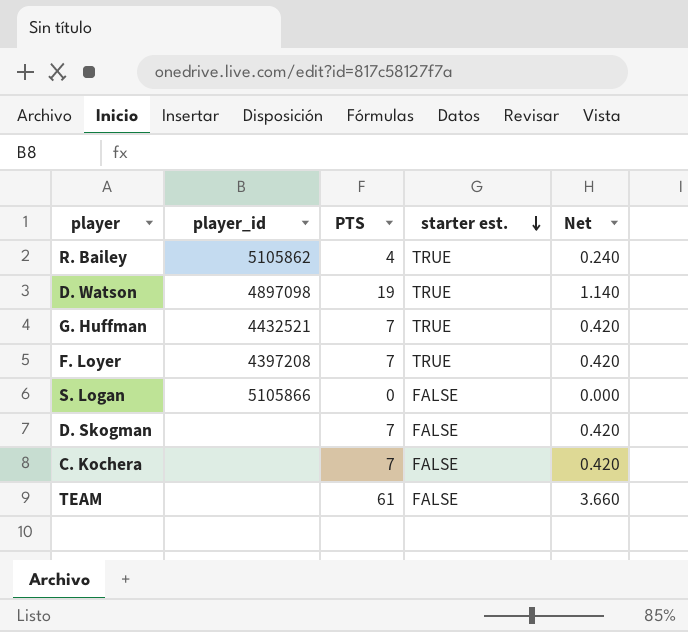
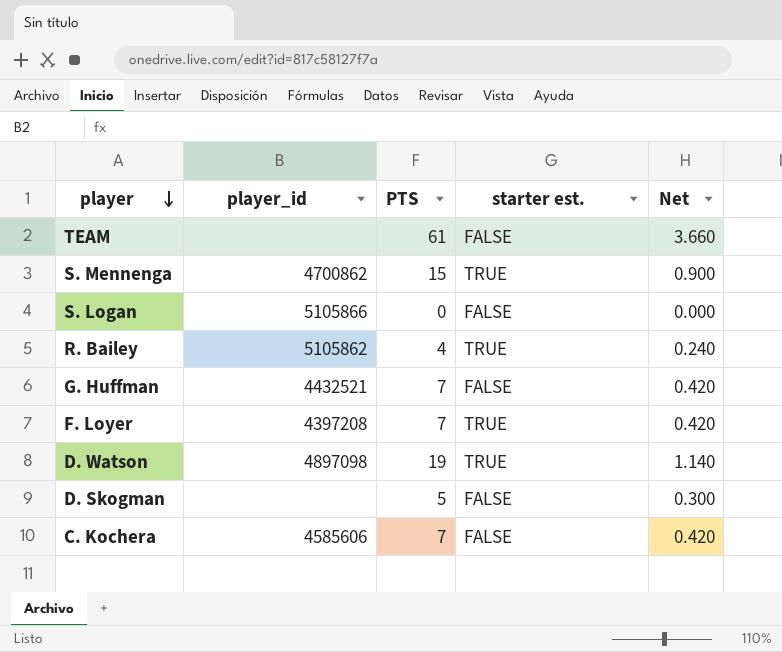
row order: starter est. descending -> player descending
row S. Mennenga: none -> 4700862 | 15 | TRUE | 0.900
G. Huffman | starter est.: TRUE -> FALSE
D. Skogman | PTS: 7 -> 5
D. Skogman | Net: 0.420 -> 0.300
C. Kochera | player_id: none -> 4585606

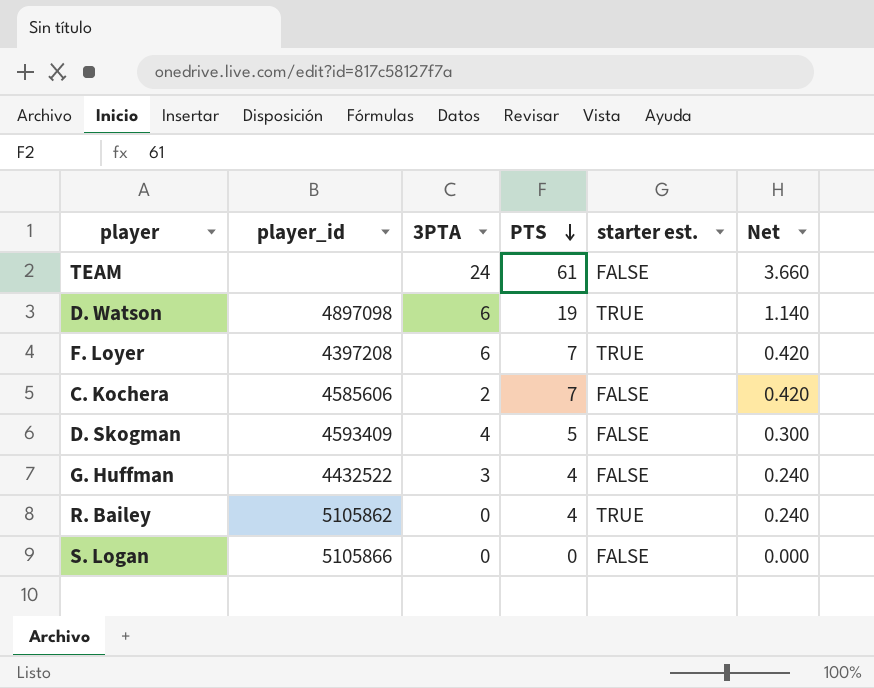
row order: player descending -> PTS descending
column 3PTA | position: none -> 3
row S. Mennenga: 4700862 | 15 | TRUE | 0.900 -> none
D. Skogman | player_id: none -> 4593409
G. Huffman | player_id: 4432521 -> 4432522
G. Huffman | PTS: 7 -> 4
G. Huffman | Net: 0.420 -> 0.240

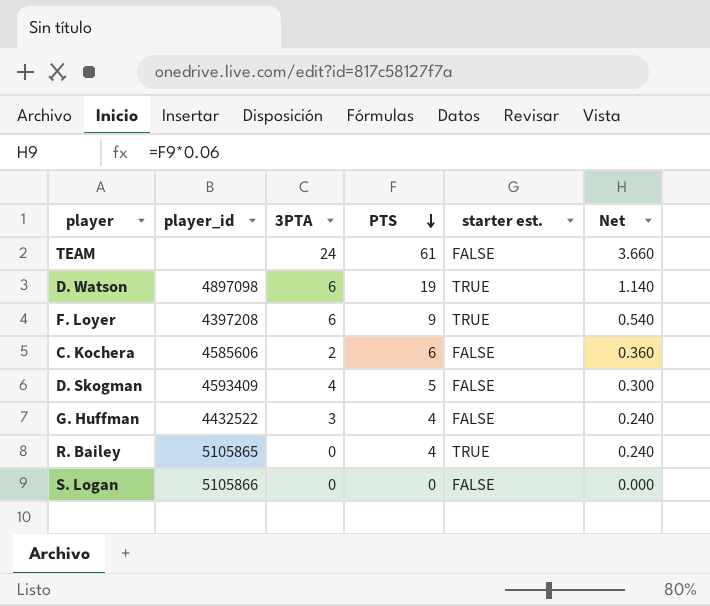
F. Loyer | PTS: 7 -> 9
F. Loyer | Net: 0.420 -> 0.540
C. Kochera | PTS: 7 -> 6
C. Kochera | Net: 0.420 -> 0.360
R. Bailey | player_id: 5105862 -> 5105865

